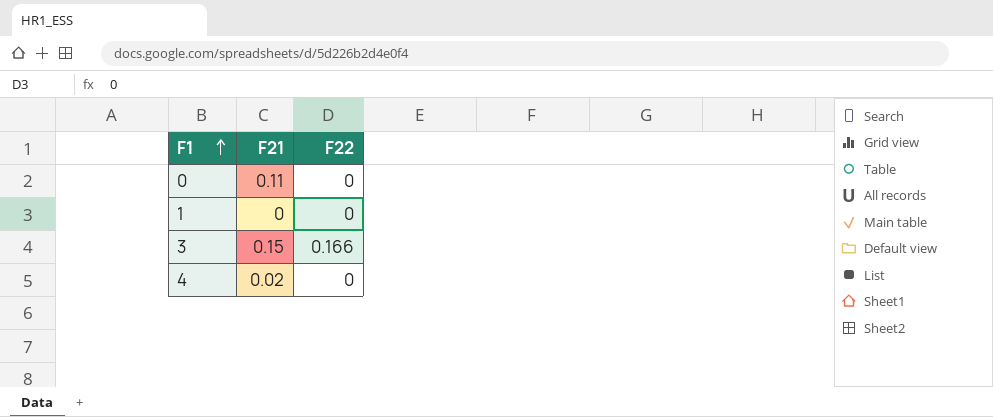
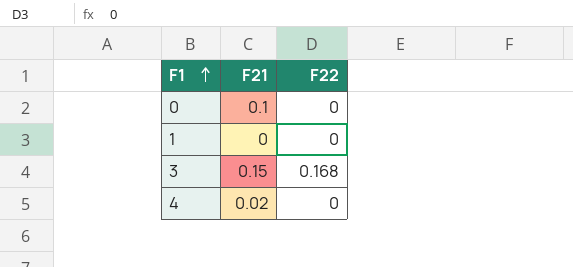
0 | F21: 0.11 -> 0.1
3 | F22: 0.166 -> 0.168

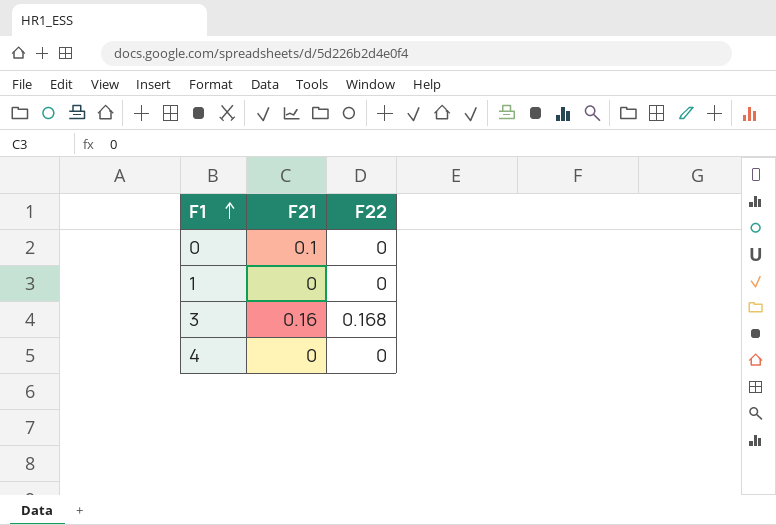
3 | F21: 0.15 -> 0.16
4 | F21: 0.02 -> 0

